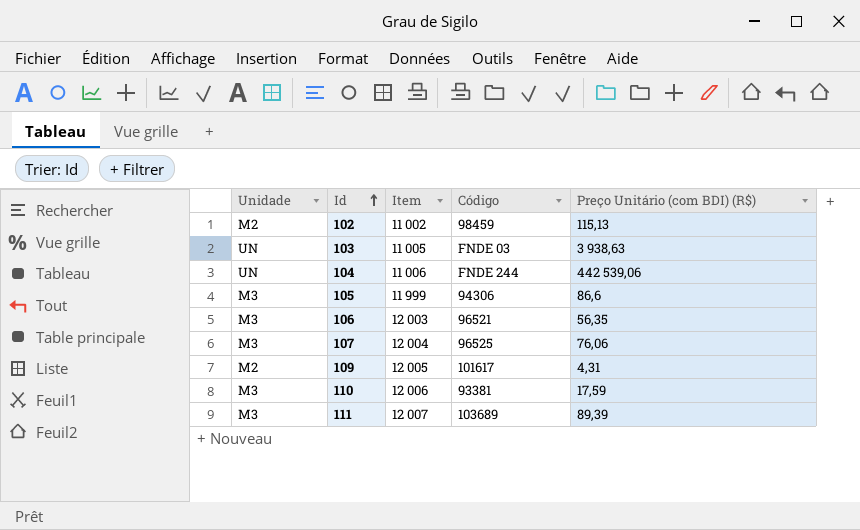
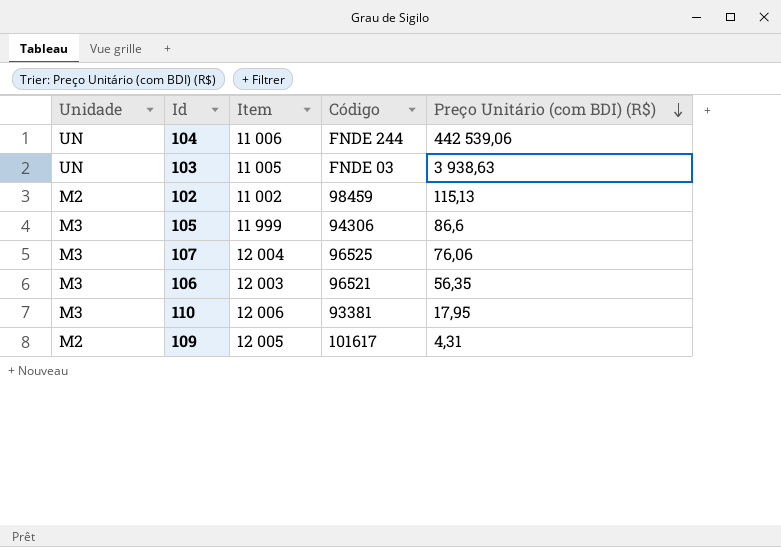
row order: Id ascending -> Preço Unitário (com BDI) (R$) descending
row 111: M3 | 12 007 | 103689 | 89,39 -> none
110 | Preço Unitário (com BDI) (R$): 17,59 -> 17,95

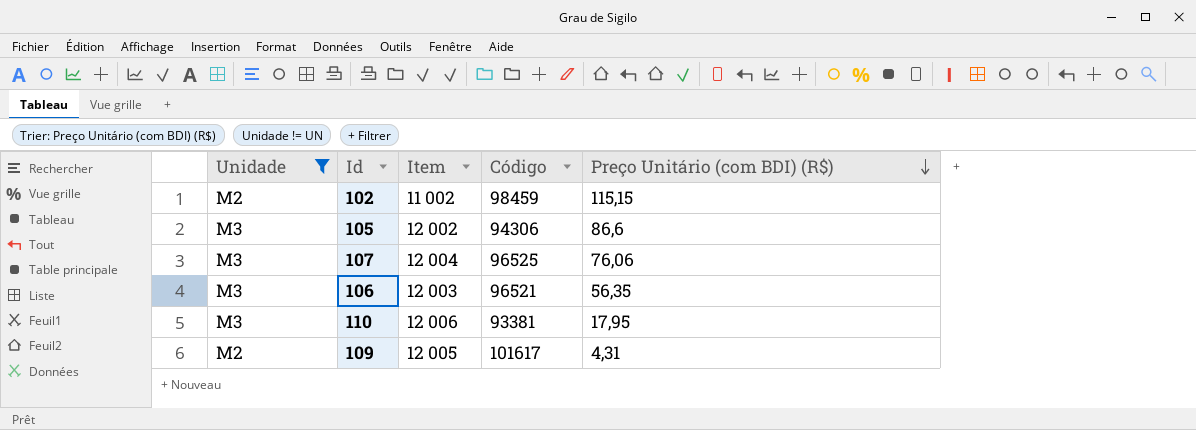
filter: none -> Unidade != UN
102 | Preço Unitário (com BDI) (R$): 115,13 -> 115,15
105 | Item: 11 999 -> 12 002

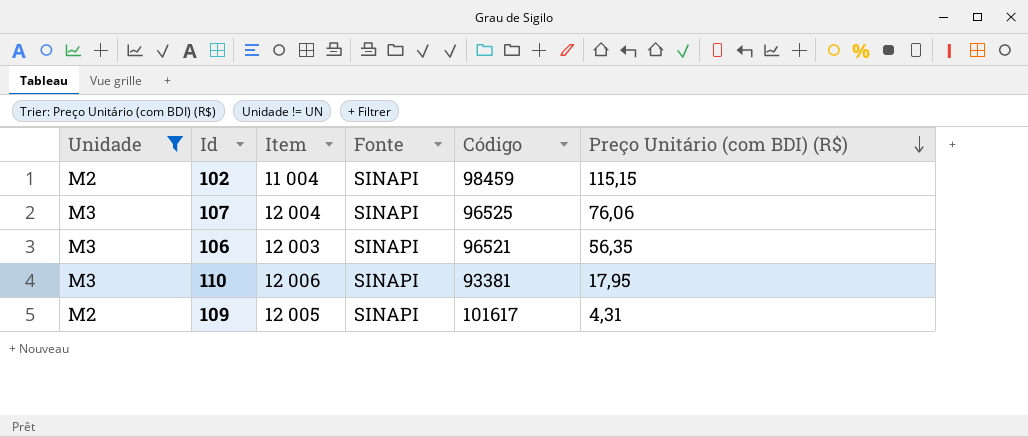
column Fonte | position: none -> 4
row 105: M3 | 12 002 | 94306 | 86,6 -> none
102 | Item: 11 002 -> 11 004

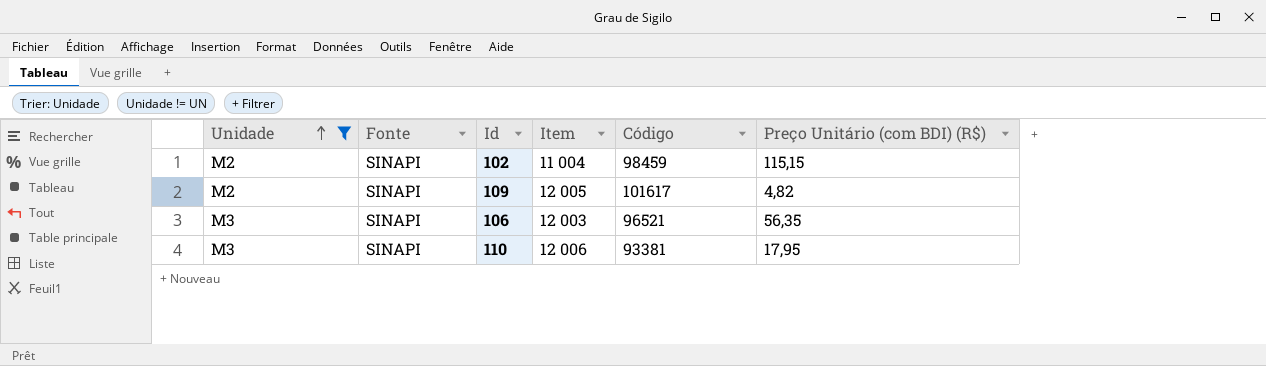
row order: Preço Unitário (com BDI) (R$) descending -> Unidade ascending
column Fonte | position: 4 -> 2
row 107: M3 | 12 004 | SINAPI | 96525 | 76,06 -> none
109 | Preço Unitário (com BDI) (R$): 4,31 -> 4,82

